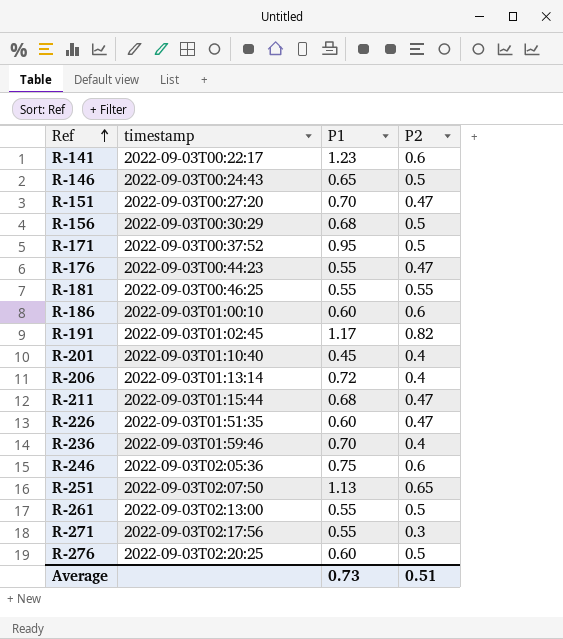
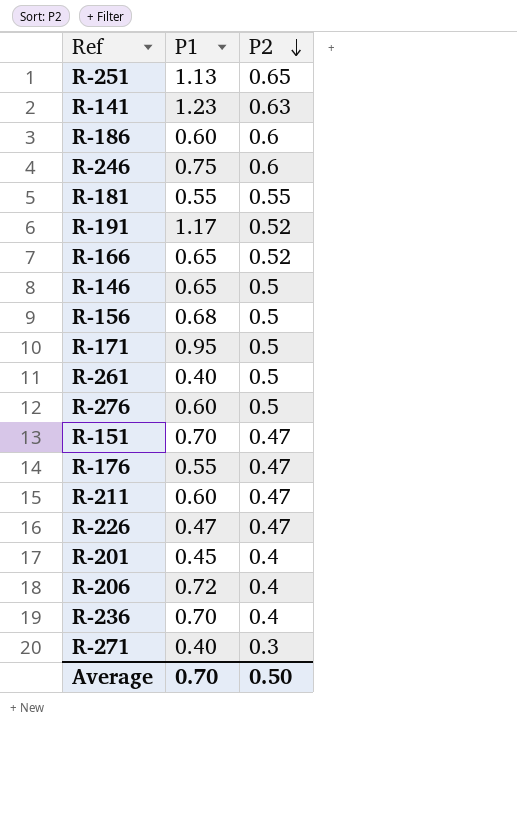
row order: Ref ascending -> P2 descending
column timestamp | position: 2 -> none
R-141 | P2: 0.6 -> 0.63
R-191 | P2: 0.82 -> 0.52
row R-166: none -> 0.65 | 0.52
R-261 | P1: 0.55 -> 0.40
R-211 | P1: 0.68 -> 0.60
R-226 | P1: 0.60 -> 0.47
R-271 | P1: 0.55 -> 0.40
Average | P1: 0.73 -> 0.70
Average | P2: 0.51 -> 0.50

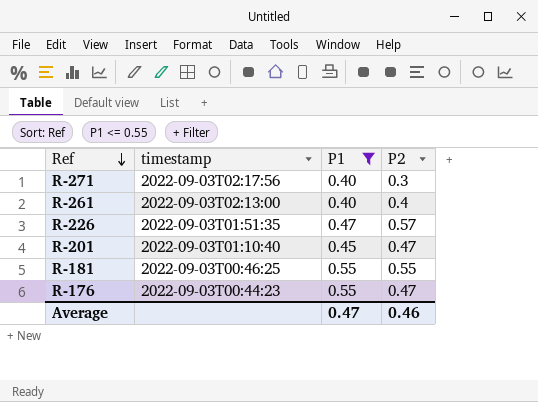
filter: none -> P1 <= 0.55
row order: P2 descending -> Ref descending
column timestamp | position: none -> 2
R-261 | P2: 0.5 -> 0.4
R-226 | P2: 0.47 -> 0.57
R-201 | P2: 0.4 -> 0.47
Average | P1: 0.70 -> 0.47
Average | P2: 0.50 -> 0.46

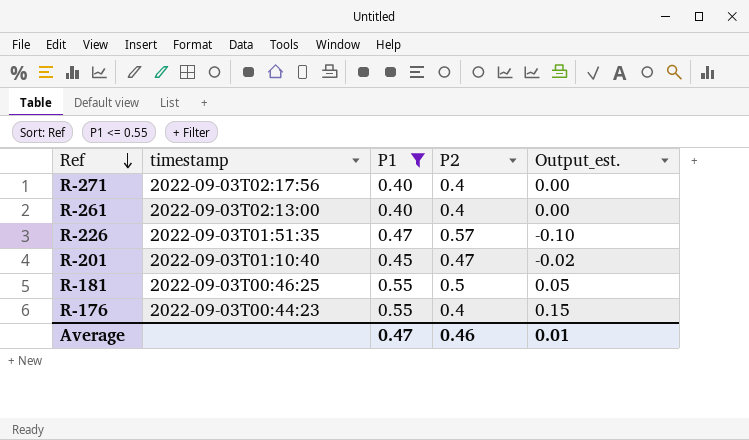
column Output_est. | formula: none -> [P1] - [P2]
R-271 | P2: 0.3 -> 0.4
R-181 | P2: 0.55 -> 0.5
R-176 | P2: 0.47 -> 0.4

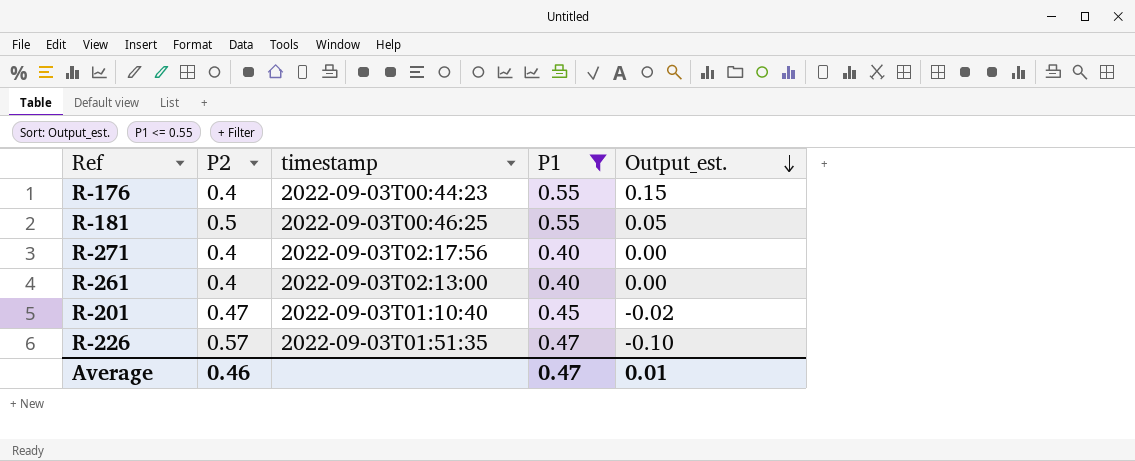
row order: Ref descending -> Output_est. descending
column P2 | position: 4 -> 2

